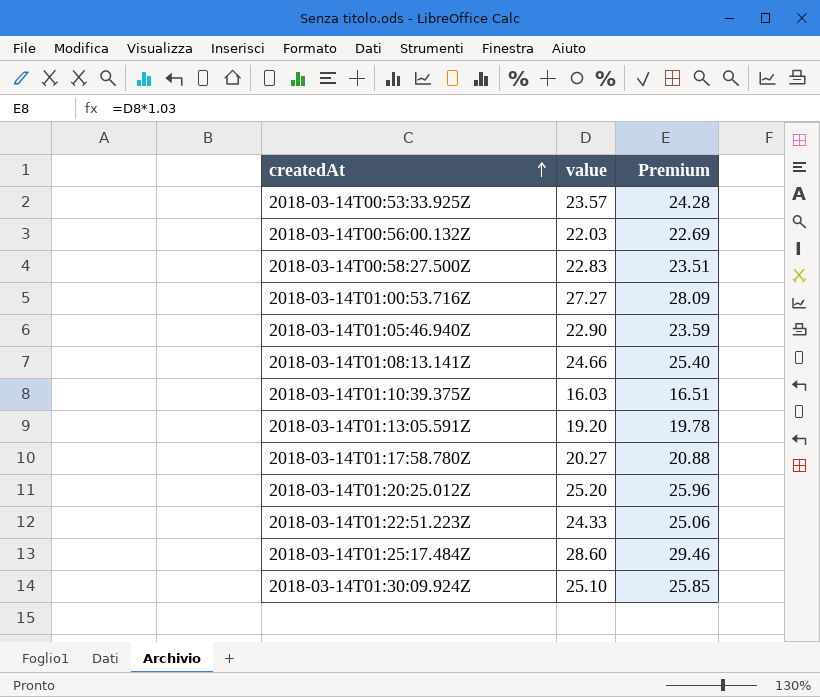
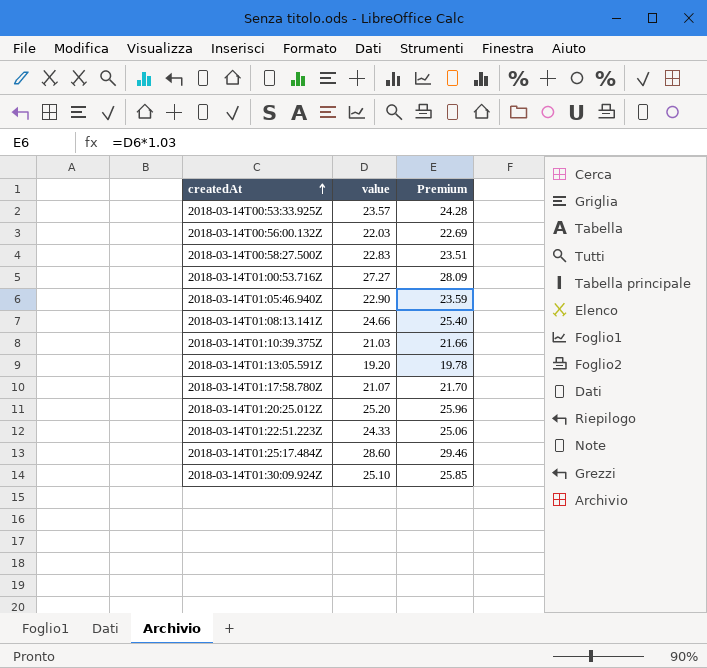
2018-03-14T01:10:39.375Z | value: 16.03 -> 21.03
2018-03-14T01:10:39.375Z | Premium: 16.51 -> 21.66
2018-03-14T01:17:58.780Z | value: 20.27 -> 21.07
2018-03-14T01:17:58.780Z | Premium: 20.88 -> 21.70

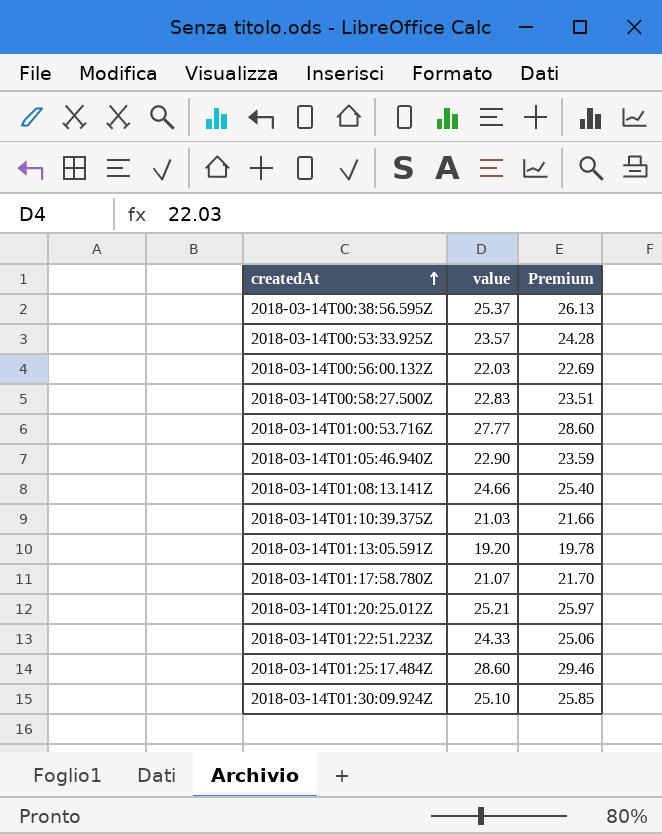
row 2018-03-14T00:38:56.595Z: none -> 25.37 | 26.13
2018-03-14T01:00:53.716Z | value: 27.27 -> 27.77
2018-03-14T01:00:53.716Z | Premium: 28.09 -> 28.60
2018-03-14T01:20:25.012Z | value: 25.20 -> 25.21
2018-03-14T01:20:25.012Z | Premium: 25.96 -> 25.97

